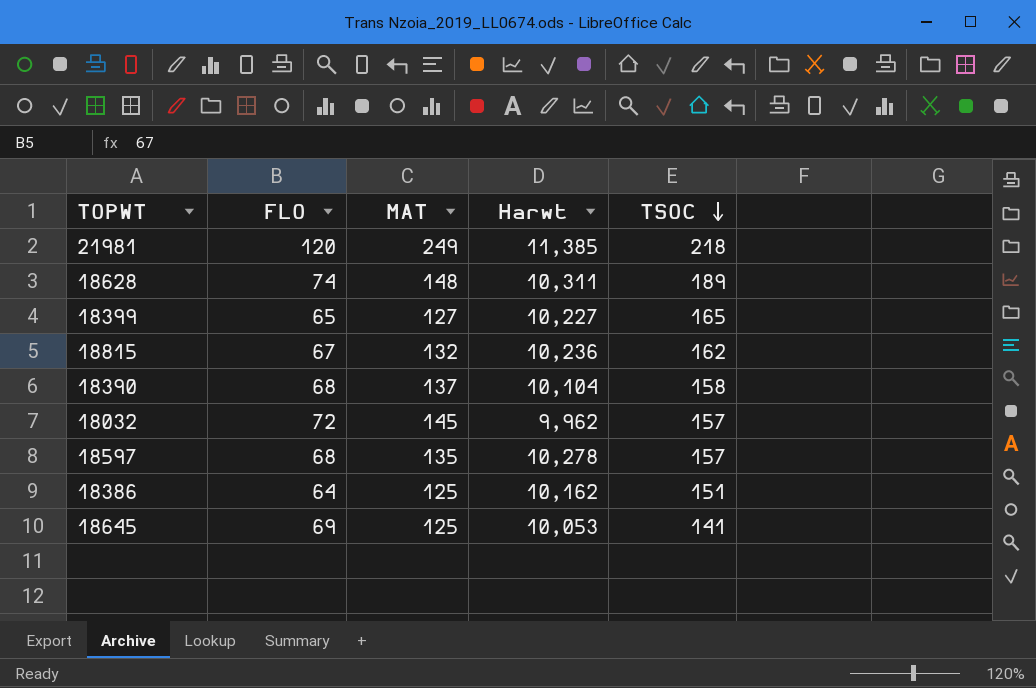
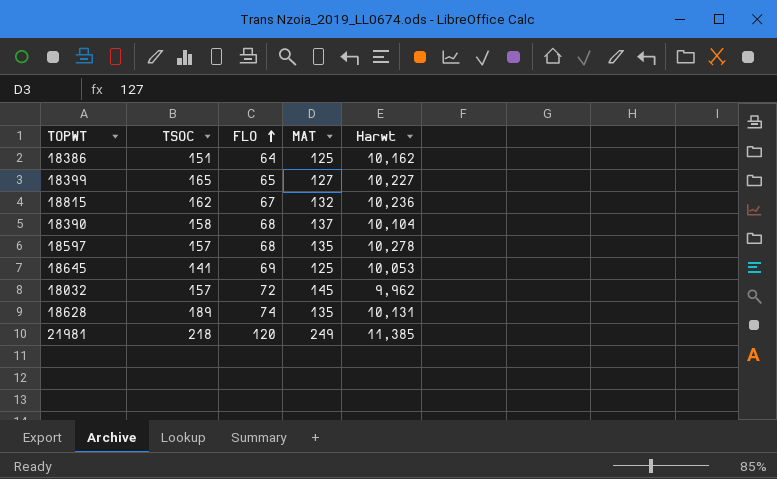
row order: TSOC descending -> FLO ascending
column TSOC | position: 5 -> 2
18628 | MAT: 148 -> 135
18628 | Harwt: 10,311 -> 10,131

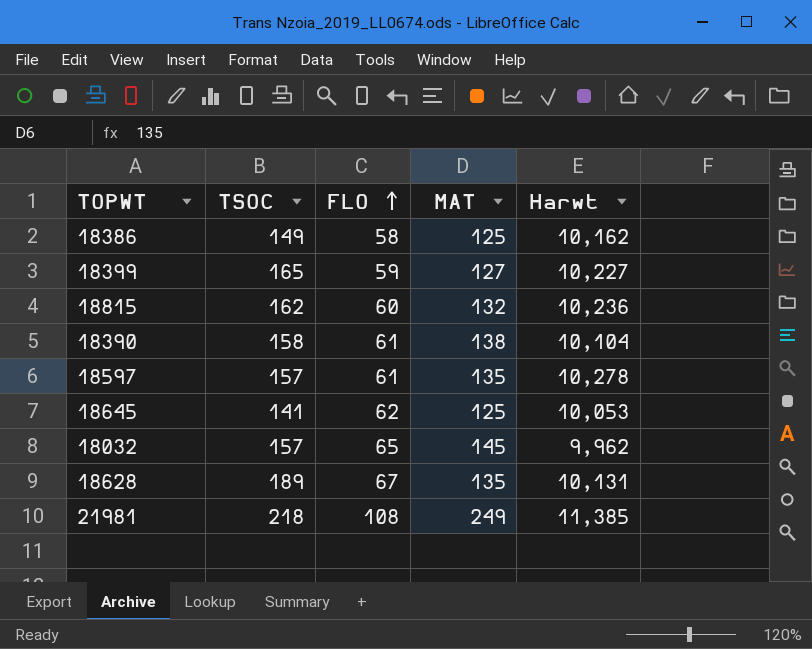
18386 | TSOC: 151 -> 149
18386 | FLO: 64 -> 58
18399 | FLO: 65 -> 59
18815 | FLO: 67 -> 60
18390 | FLO: 68 -> 61
18390 | MAT: 137 -> 138
18597 | FLO: 68 -> 61
18645 | FLO: 69 -> 62
18032 | FLO: 72 -> 65
18628 | FLO: 74 -> 67
21981 | FLO: 120 -> 108

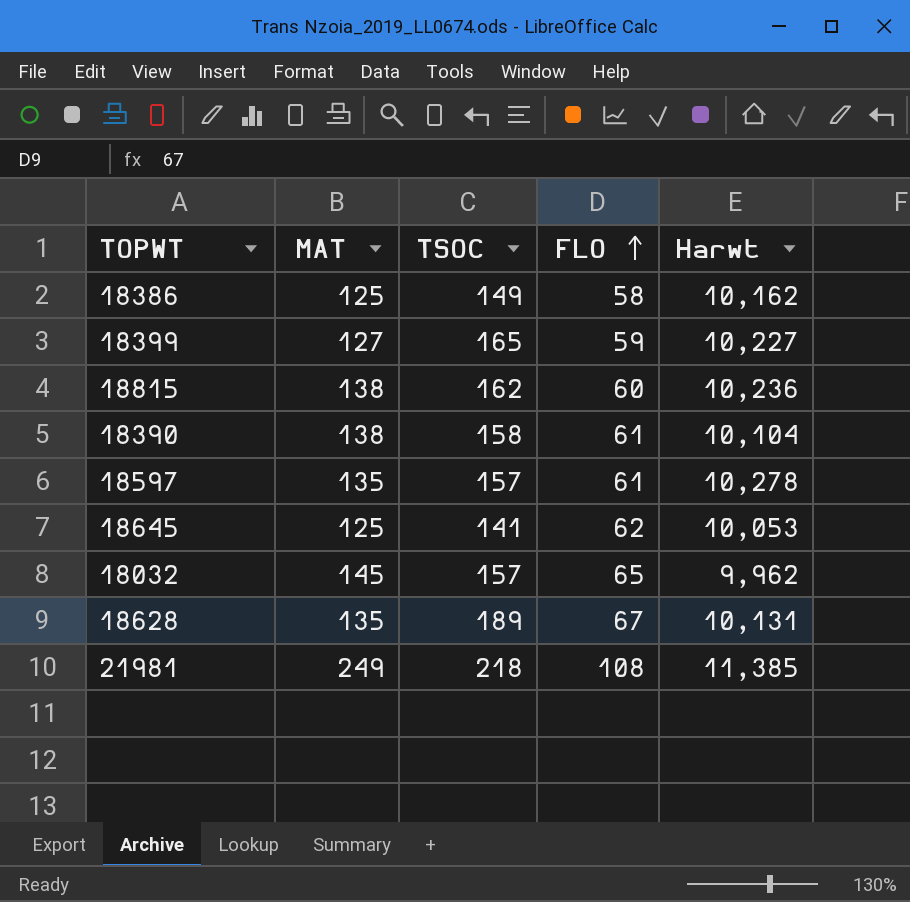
column MAT | position: 4 -> 2
18815 | MAT: 132 -> 138

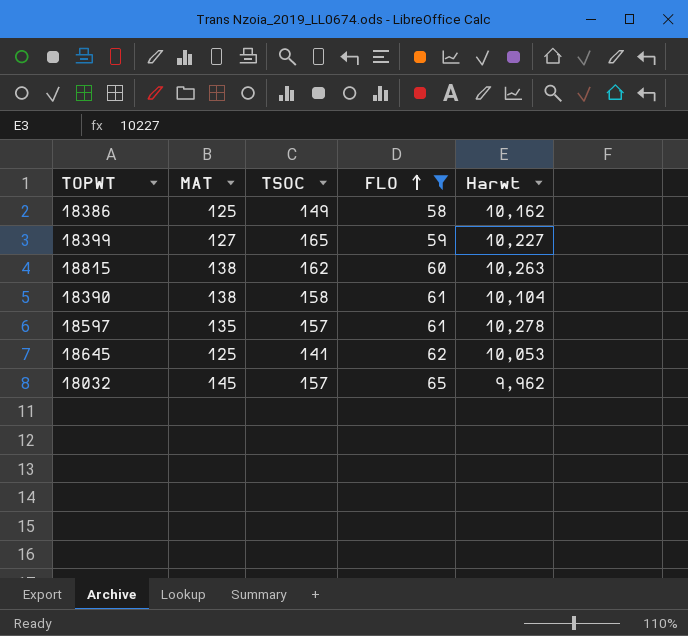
filter: none -> FLO <= 65
18815 | Harwt: 10,236 -> 10,263

